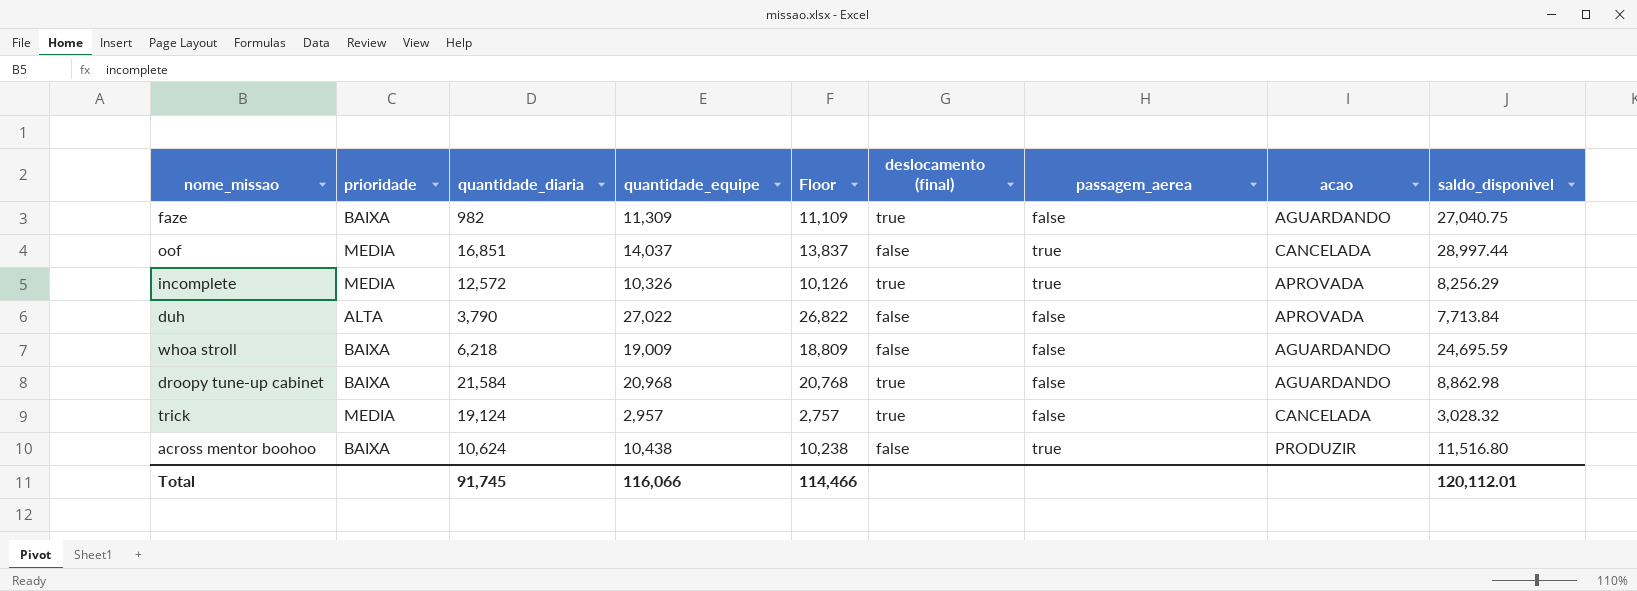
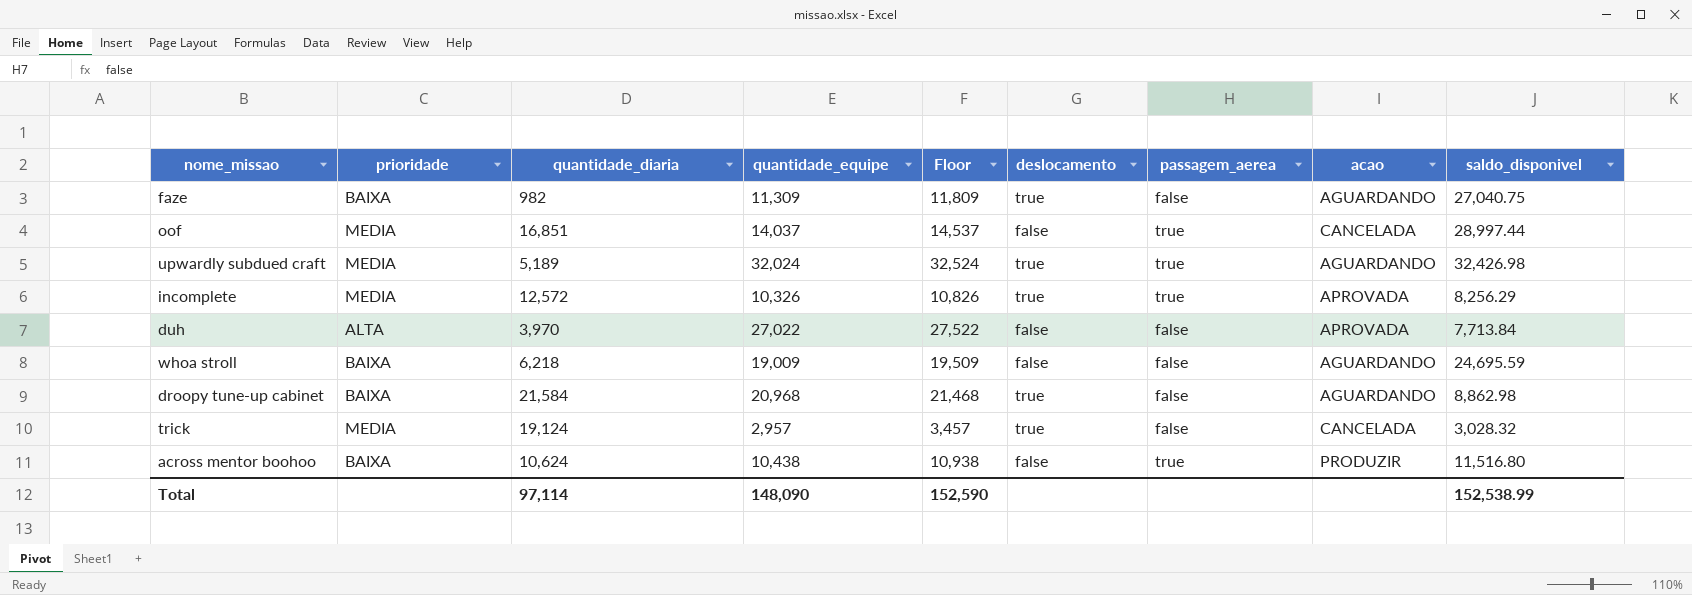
column Floor | formula: [quantidade_equipe] - 200 -> [quantidade_equipe] + 500
column name: deslocamento (final) -> deslocamento
row upwardly subdued craft: none -> MEDIA | 5,189 | 32,024 | 32,524 | true | true | AGUARDANDO | 32,426.98
duh | quantidade_diaria: 3,790 -> 3,970
Total | quantidade_diaria: 91,745 -> 97,114
Total | quantidade_equipe: 116,066 -> 148,090
Total | Floor: 114,466 -> 152,590
Total | saldo_disponivel: 120,112.01 -> 152,538.99

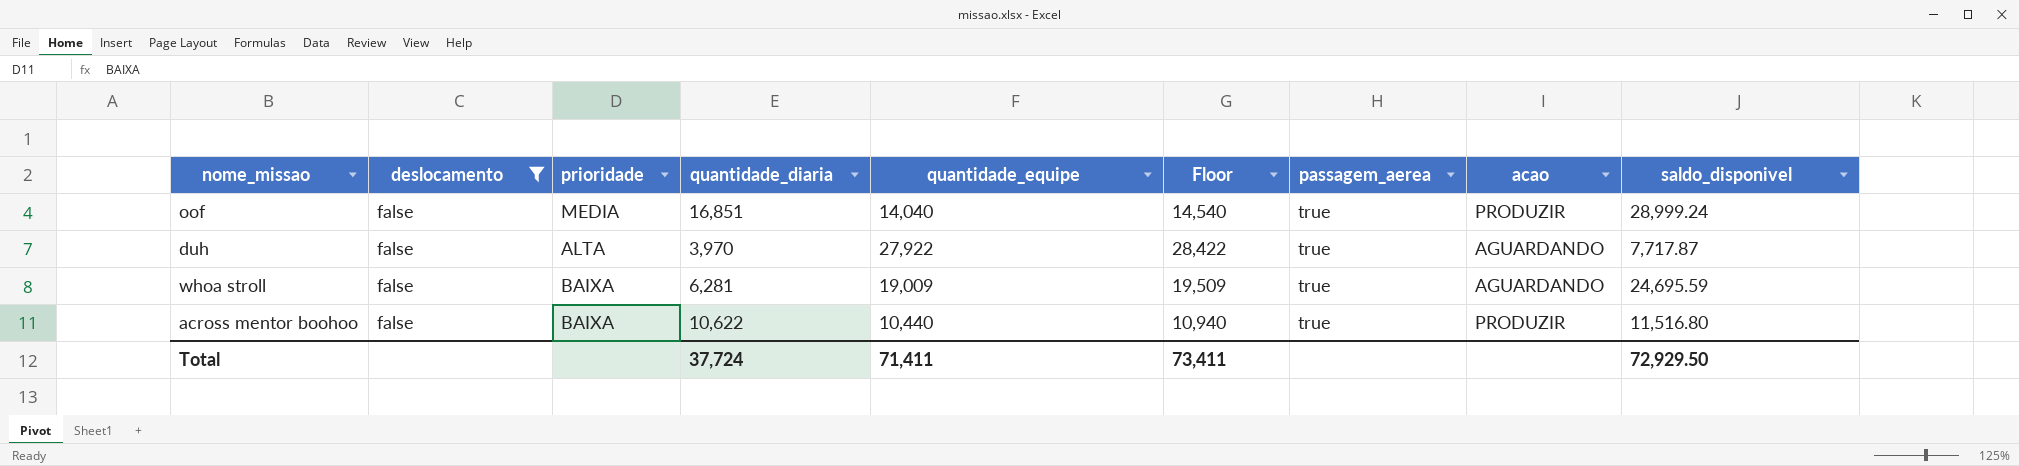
filter: none -> deslocamento = false
column deslocamento | position: 6 -> 2
oof | quantidade_equipe: 14,037 -> 14,040
oof | Floor: 14,537 -> 14,540
oof | acao: CANCELADA -> PRODUZIR
oof | saldo_disponivel: 28,997.44 -> 28,999.24
duh | quantidade_equipe: 27,022 -> 27,922
duh | Floor: 27,522 -> 28,422
duh | passagem_aerea: false -> true
duh | acao: APROVADA -> AGUARDANDO
duh | saldo_disponivel: 7,713.84 -> 7,717.87
whoa stroll | quantidade_diaria: 6,218 -> 6,281
whoa stroll | passagem_aerea: false -> true
across mentor boohoo | quantidade_diaria: 10,624 -> 10,622
across mentor boohoo | quantidade_equipe: 10,438 -> 10,440
across mentor boohoo | Floor: 10,938 -> 10,940
Total | quantidade_diaria: 97,114 -> 37,724
Total | quantidade_equipe: 148,090 -> 71,411
Total | Floor: 152,590 -> 73,411
Total | saldo_disponivel: 152,538.99 -> 72,929.50

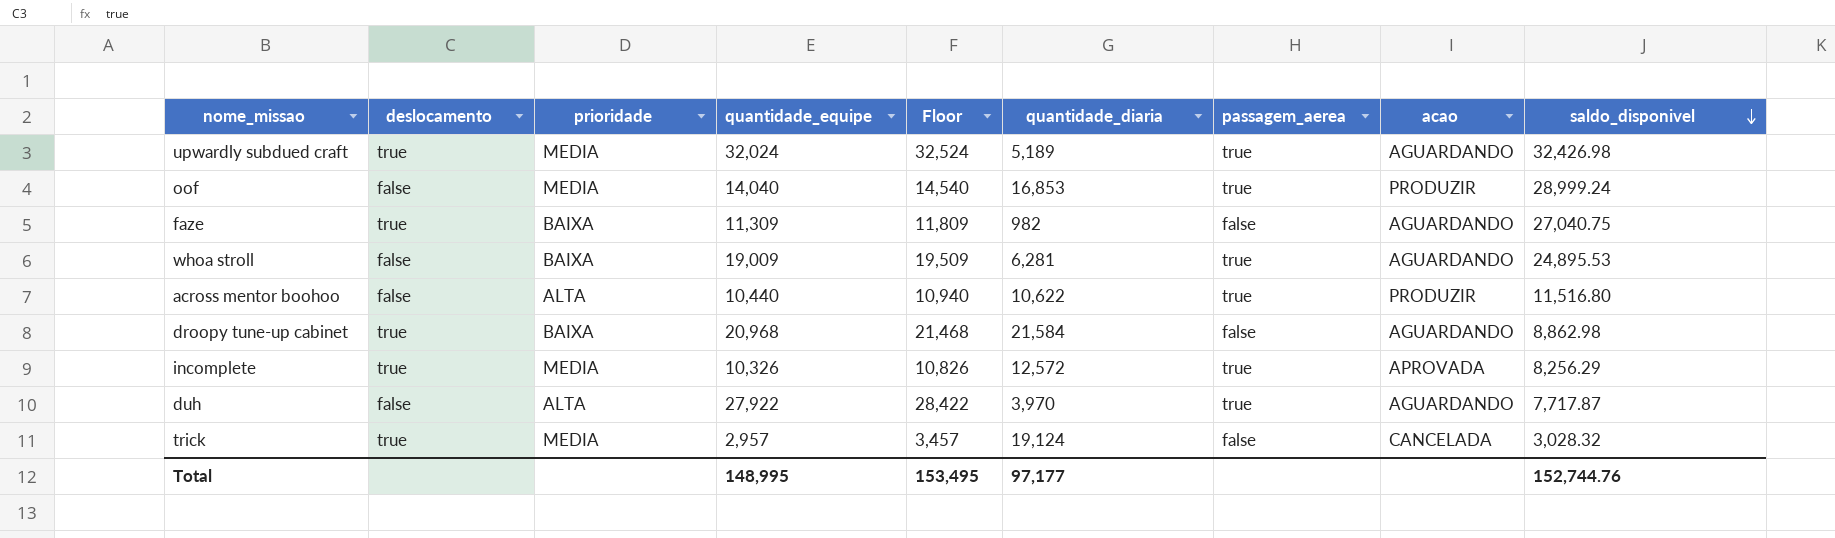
filter: deslocamento = false -> none
row order: none -> saldo_disponivel descending
column quantidade_diaria | position: 4 -> 6
oof | quantidade_diaria: 16,851 -> 16,853
whoa stroll | saldo_disponivel: 24,695.59 -> 24,895.53
across mentor boohoo | prioridade: BAIXA -> ALTA
Total | quantidade_equipe: 71,411 -> 148,995
Total | Floor: 73,411 -> 153,495
Total | quantidade_diaria: 37,724 -> 97,177
Total | saldo_disponivel: 72,929.50 -> 152,744.76

